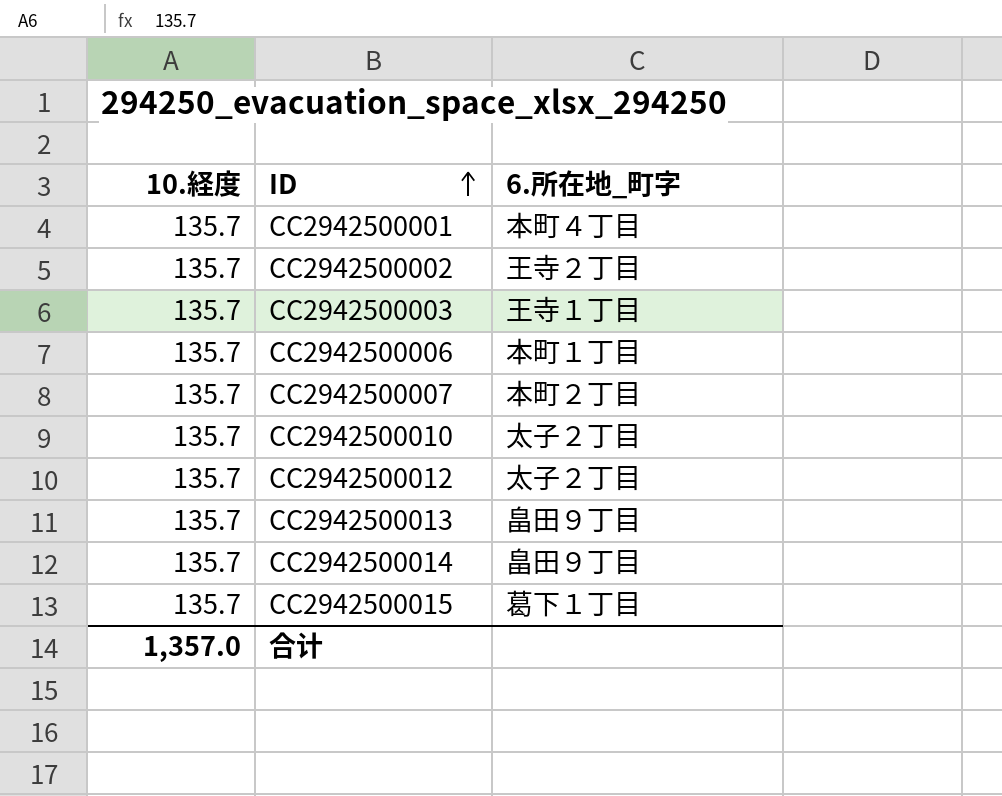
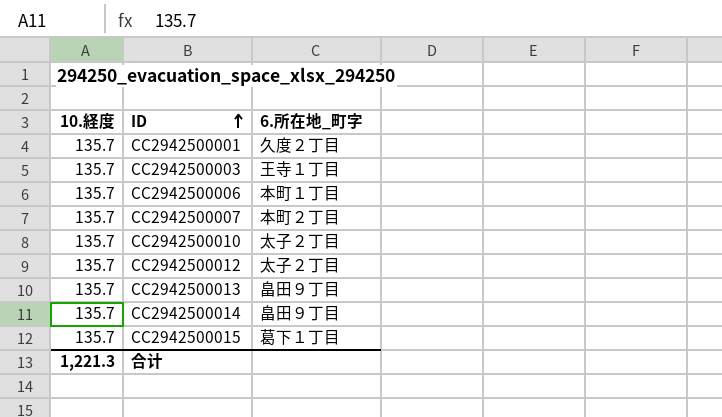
row CC2942500002: 135.7 | 王寺２丁目 -> none
CC2942500001 | 6.所在地_町字: 本町４丁目 -> 久度２丁目
合计 | 10.経度: 1,357.0 -> 1,221.3

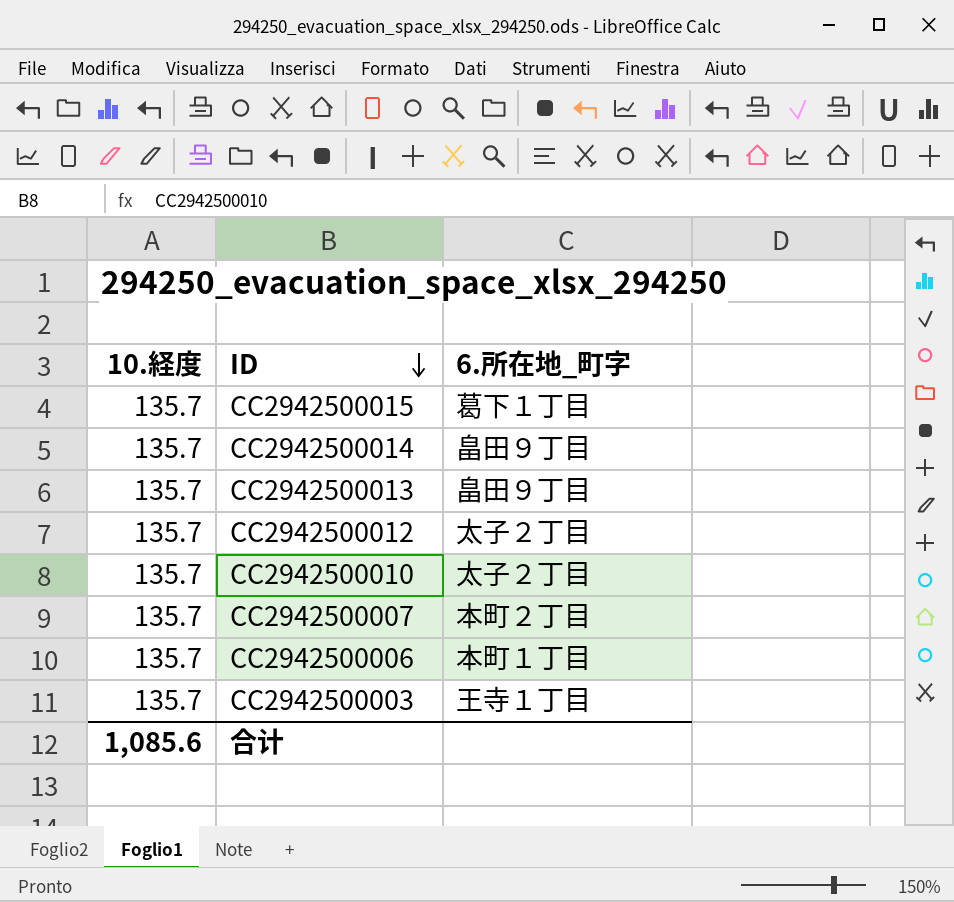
row order: ID ascending -> ID descending
row CC2942500001: 135.7 | 久度２丁目 -> none
合计 | 10.経度: 1,221.3 -> 1,085.6

